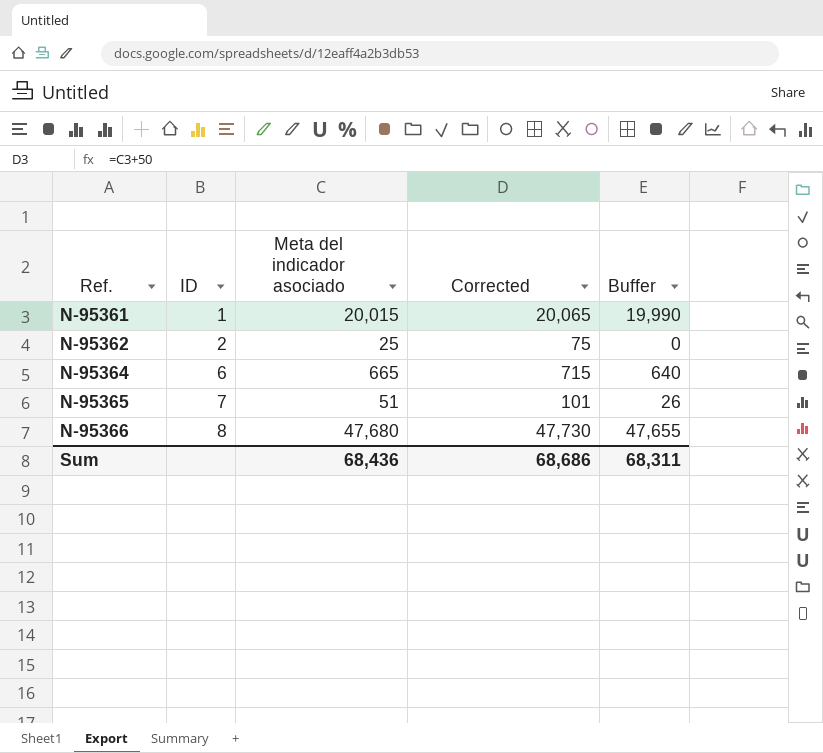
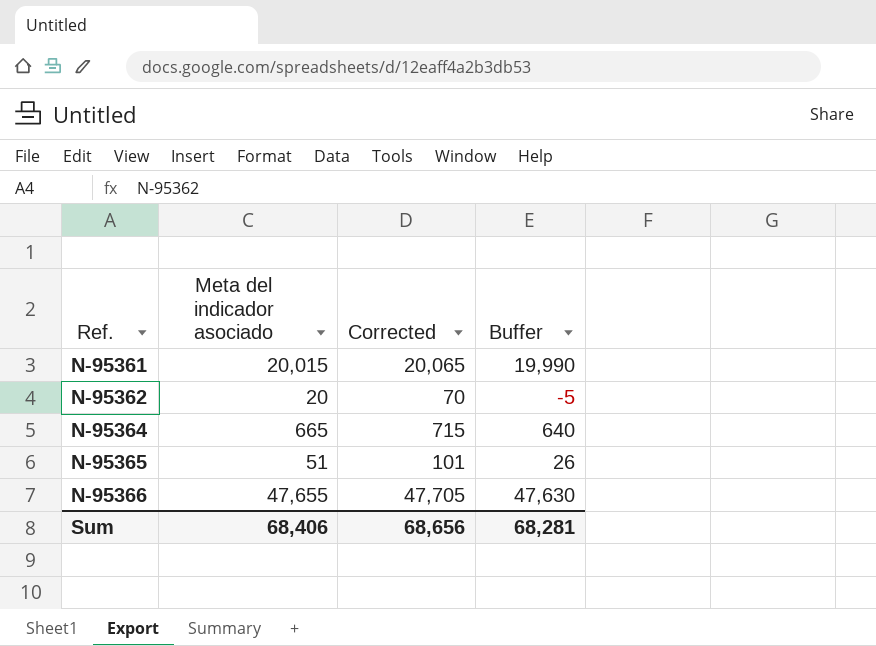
column ID | position: 2 -> none
N-95362 | Meta del indicador asociado: 25 -> 20
N-95362 | Corrected: 75 -> 70
N-95362 | Buffer: 0 -> -5
N-95366 | Meta del indicador asociado: 47,680 -> 47,655
N-95366 | Corrected: 47,730 -> 47,705
N-95366 | Buffer: 47,655 -> 47,630
Sum | Meta del indicador asociado: 68,436 -> 68,406
Sum | Corrected: 68,686 -> 68,656
Sum | Buffer: 68,311 -> 68,281

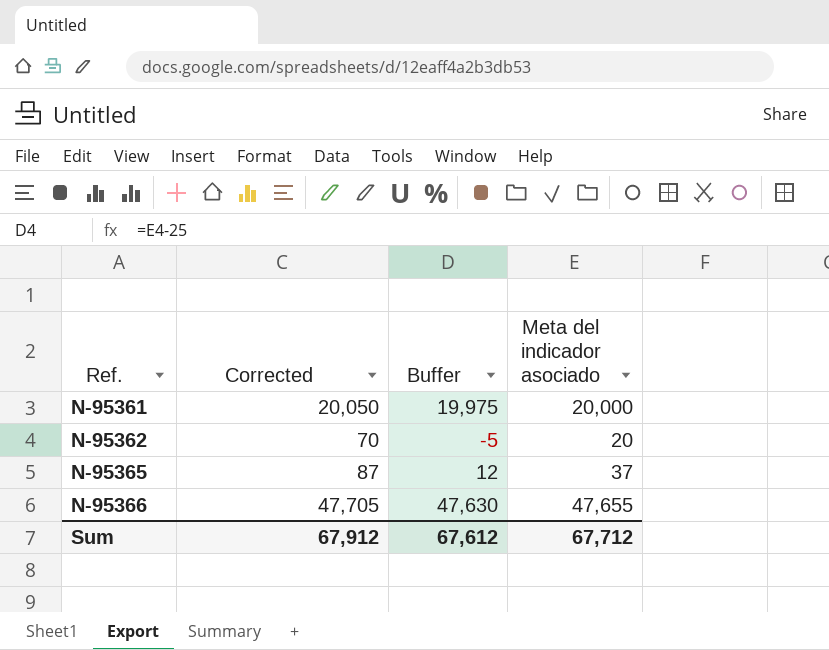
column Meta del indicador asociado | position: 2 -> 4
row N-95364: 665 | 715 | 640 -> none
N-95361 | Corrected: 20,065 -> 20,050
N-95361 | Buffer: 19,990 -> 19,975
N-95361 | Meta del indicador asociado: 20,015 -> 20,000
N-95365 | Corrected: 101 -> 87
N-95365 | Buffer: 26 -> 12
N-95365 | Meta del indicador asociado: 51 -> 37
Sum | Corrected: 68,656 -> 67,912
Sum | Buffer: 68,281 -> 67,612
Sum | Meta del indicador asociado: 68,406 -> 67,712

